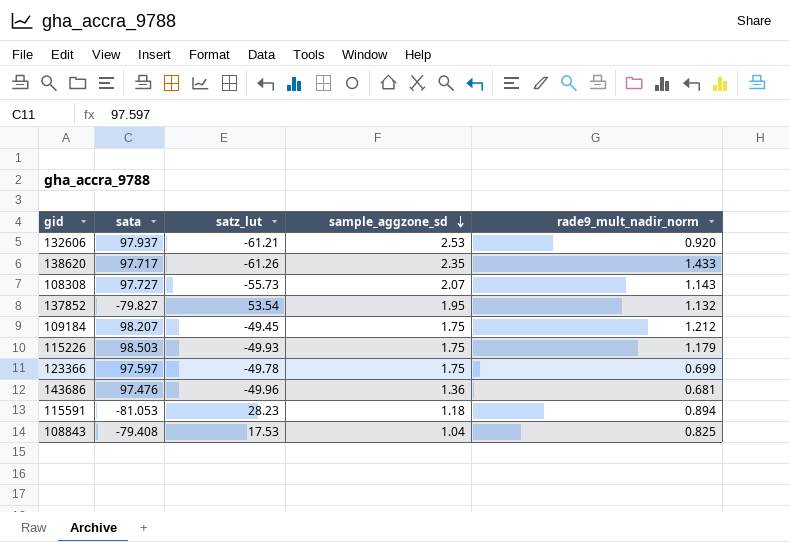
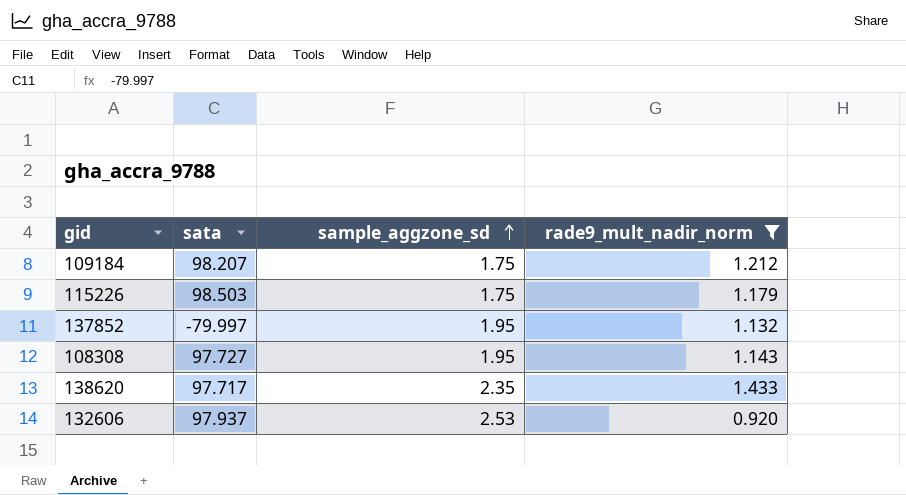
filter: none -> rade9_mult_nadir_norm >= 0.920
row order: sample_aggzone_sd descending -> sample_aggzone_sd ascending
column satz_lut | position: 3 -> none
137852 | sata: -79.827 -> -79.997
108308 | sample_aggzone_sd: 2.07 -> 1.95

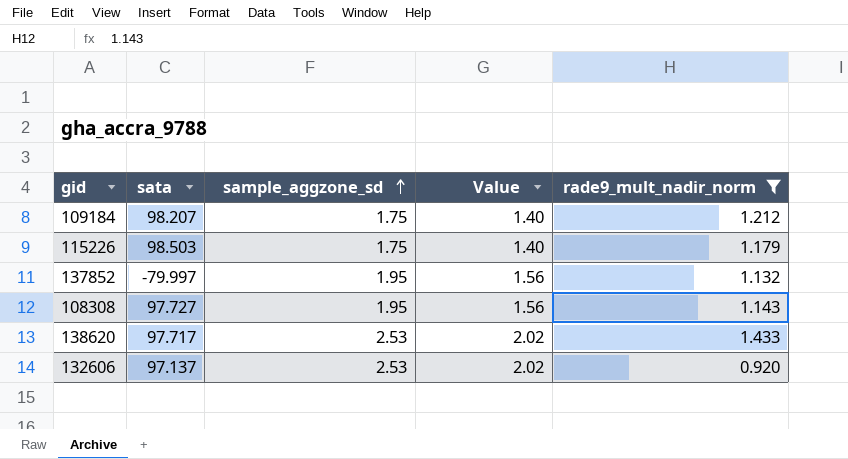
column Value | formula: none -> [sample_aggzone_sd] * 0.8
138620 | sample_aggzone_sd: 2.35 -> 2.53
132606 | sata: 97.937 -> 97.137

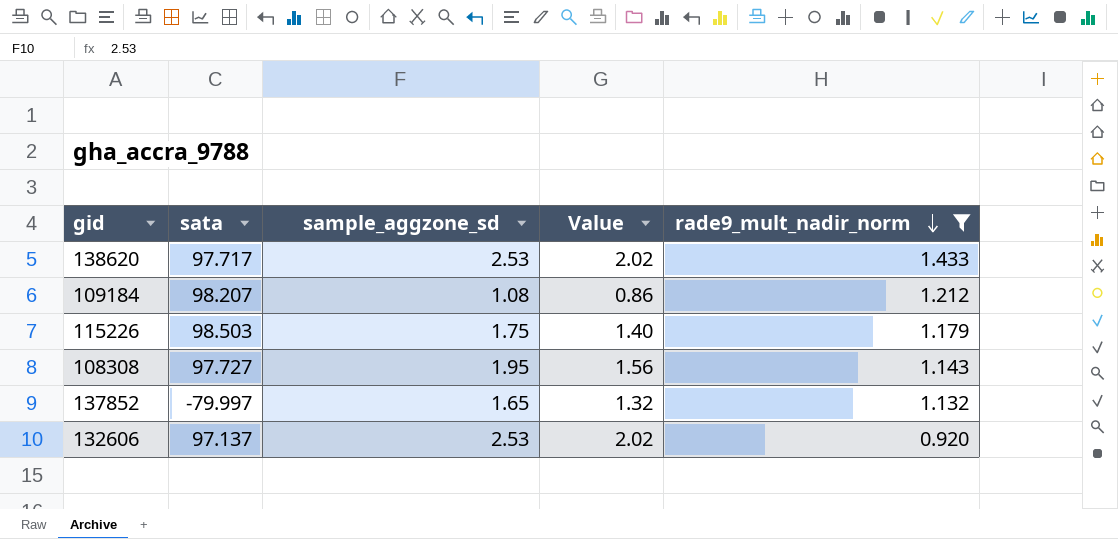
row order: sample_aggzone_sd ascending -> rade9_mult_nadir_norm descending
109184 | sample_aggzone_sd: 1.75 -> 1.08
109184 | Value: 1.40 -> 0.86
137852 | sample_aggzone_sd: 1.95 -> 1.65
137852 | Value: 1.56 -> 1.32

